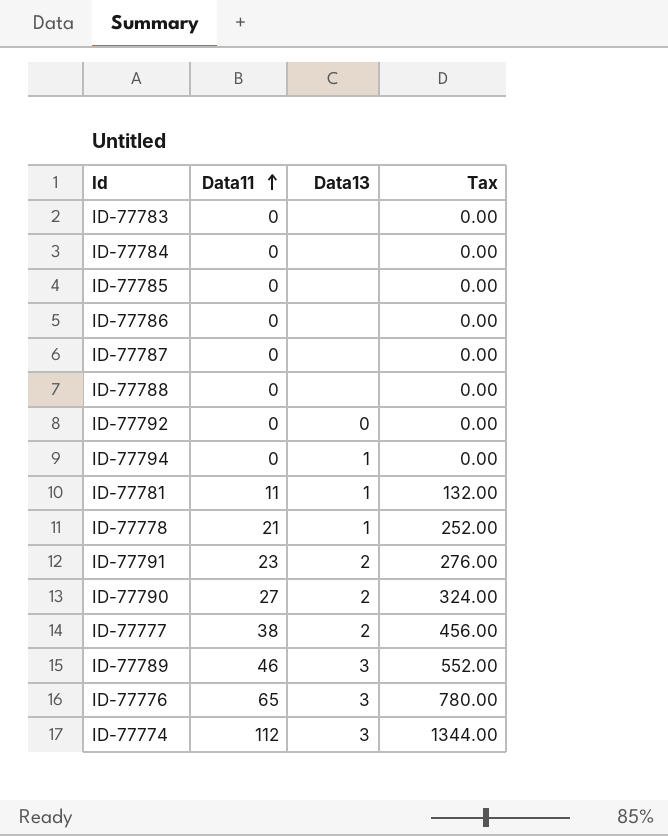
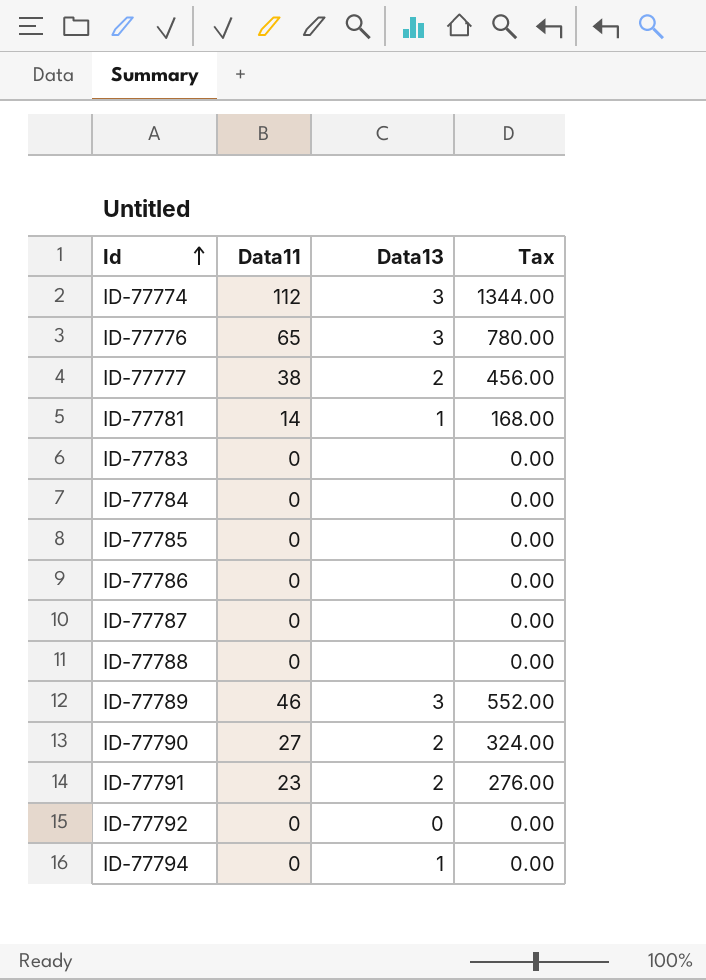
row order: Data11 ascending -> Id ascending
row ID-77778: 21 | 1 | 252.00 -> none
ID-77781 | Data11: 11 -> 14
ID-77781 | Tax: 132.00 -> 168.00

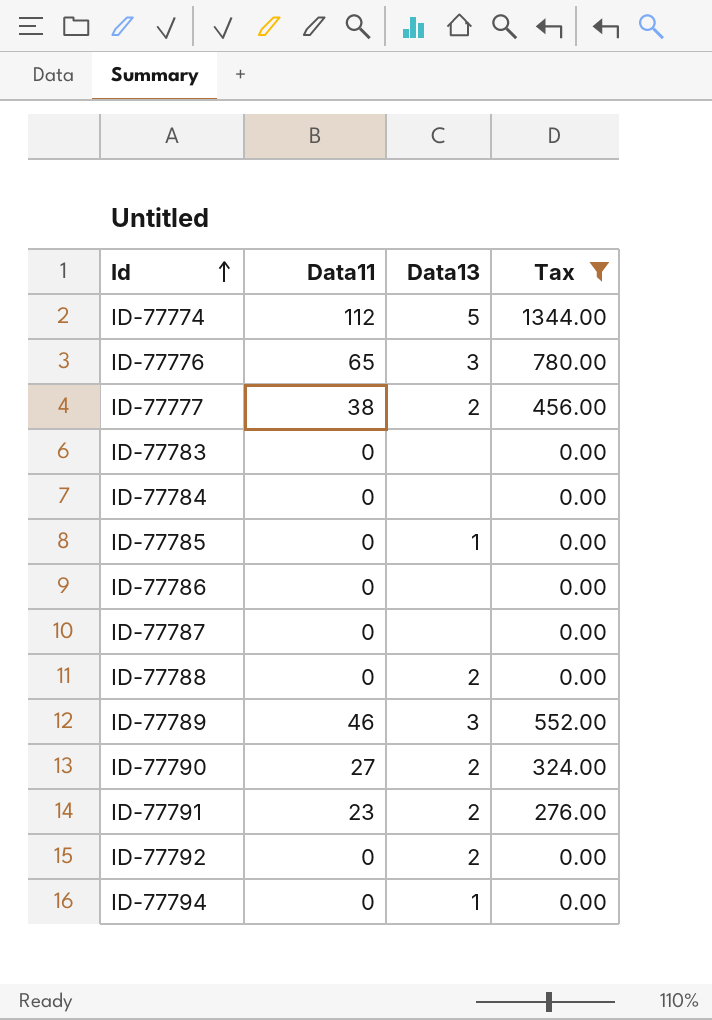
filter: none -> Tax != 168.00
ID-77774 | Data13: 3 -> 5
ID-77785 | Data13: none -> 1
ID-77788 | Data13: none -> 2
ID-77792 | Data13: 0 -> 2

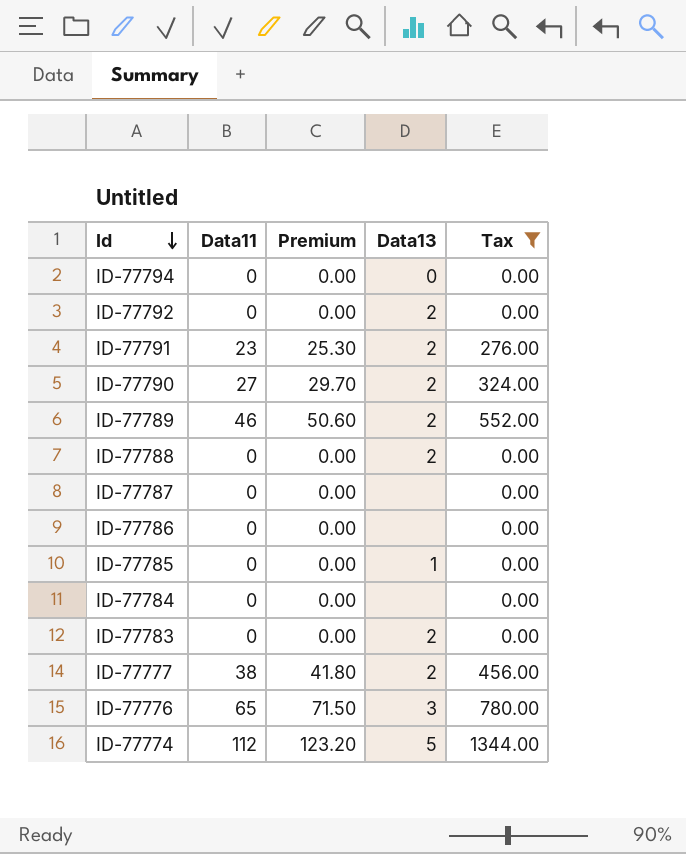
row order: Id ascending -> Id descending
column Premium | formula: none -> [Data11] * 1.1
ID-77794 | Data13: 1 -> 0
ID-77789 | Data13: 3 -> 2
ID-77783 | Data13: none -> 2

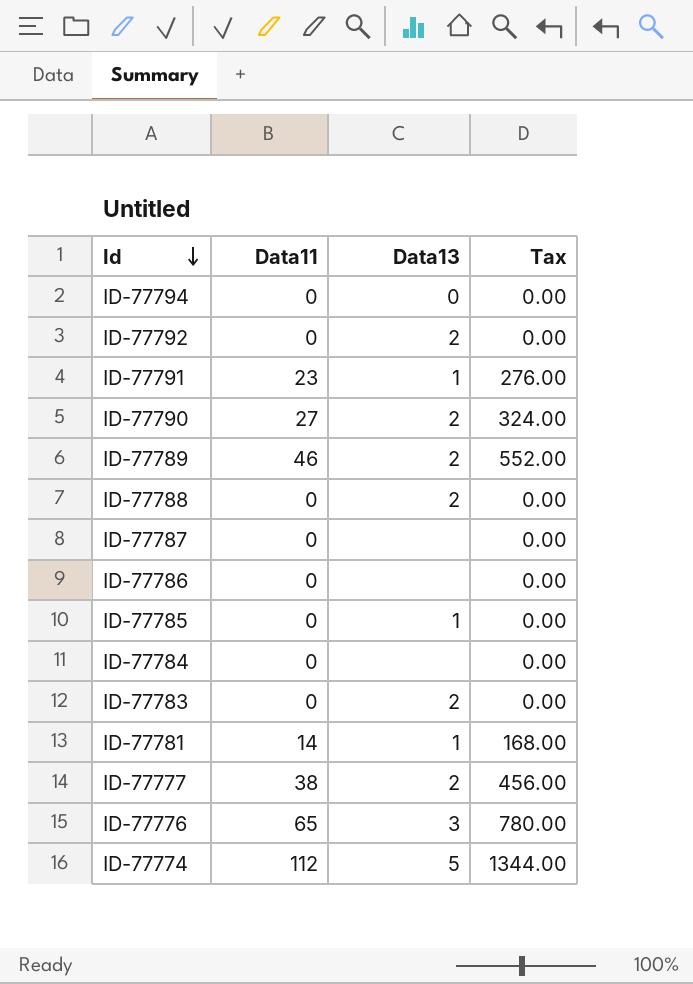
filter: Tax != 168.00 -> none
column Premium | formula: [Data11] * 1.1 -> none
ID-77791 | Data13: 2 -> 1

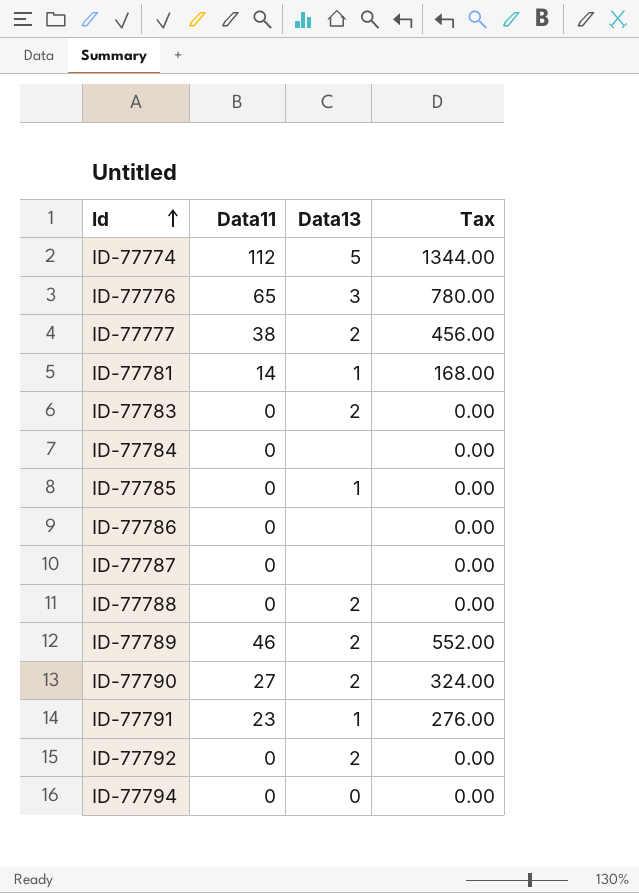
row order: Id descending -> Id ascending

